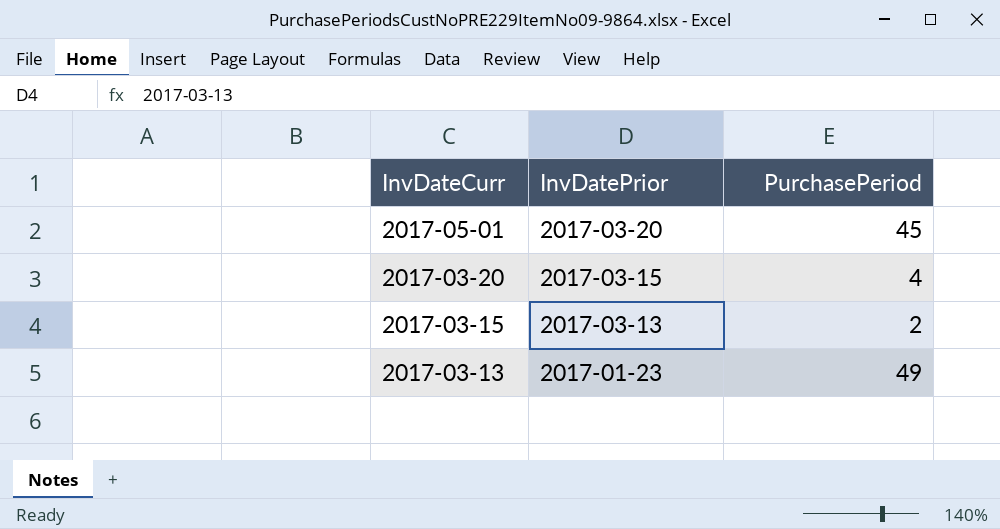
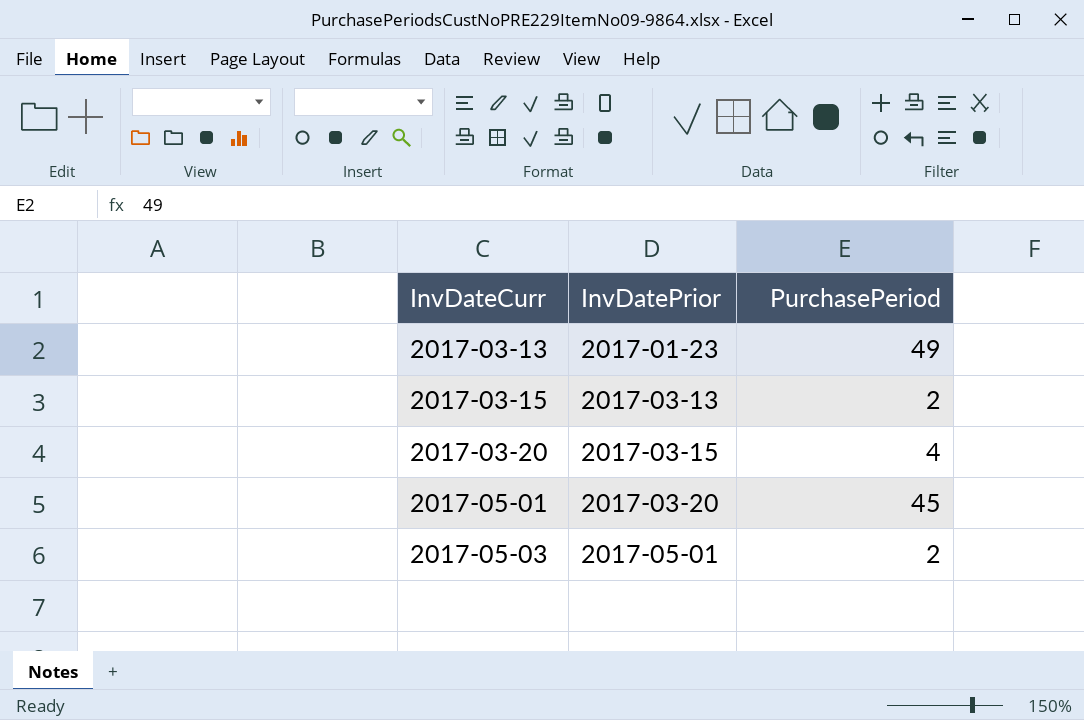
row order: InvDateCurr descending -> InvDateCurr ascending
row 2017-05-03: none -> 2017-05-01 | 2

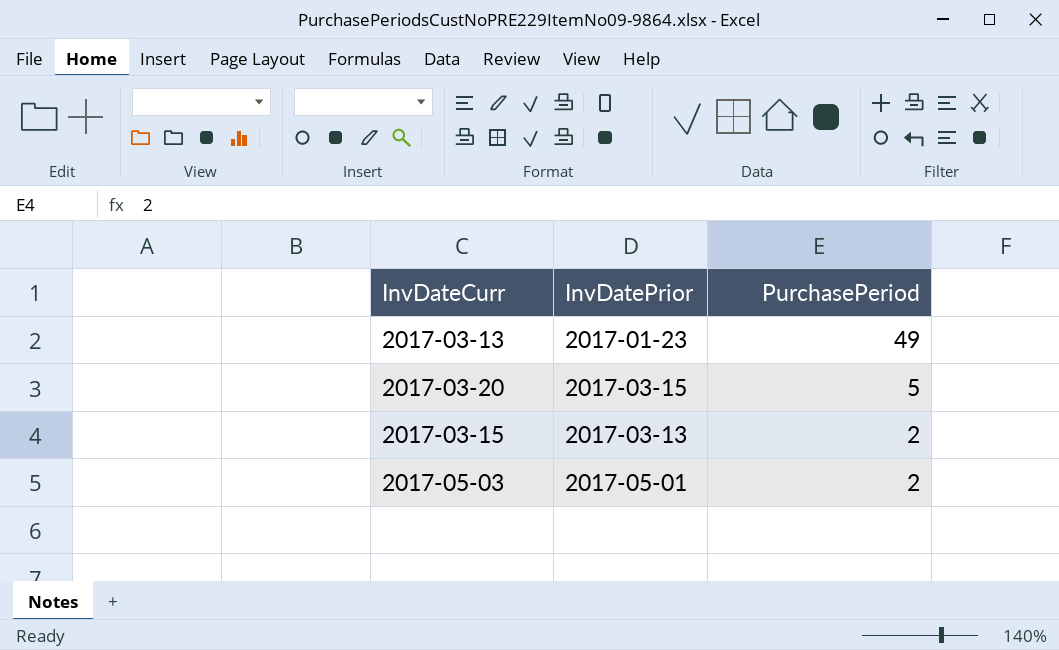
row order: InvDateCurr ascending -> PurchasePeriod descending
row 2017-05-01: 2017-03-20 | 45 -> none
2017-03-20 | PurchasePeriod: 4 -> 5

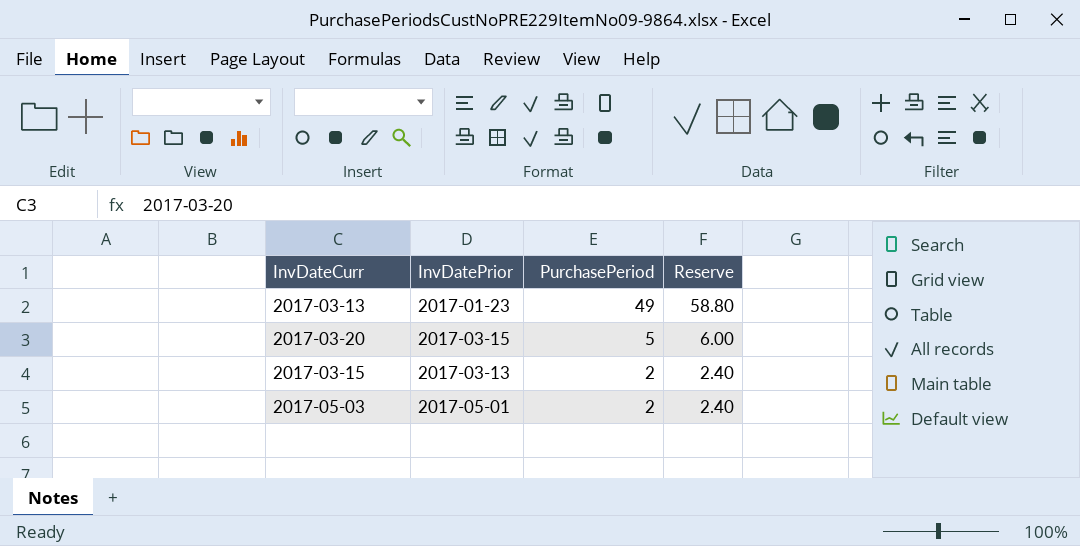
column Reserve | formula: none -> [PurchasePeriod] * 1.2

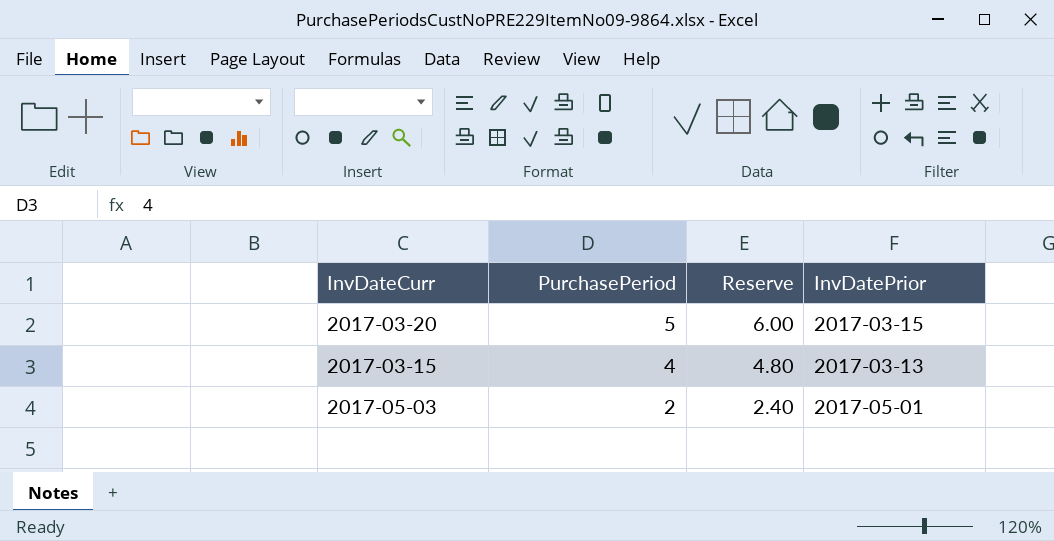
column InvDatePrior | position: 2 -> 4
row 2017-03-13: 2017-01-23 | 49 | 58.80 -> none
2017-03-15 | PurchasePeriod: 2 -> 4
2017-03-15 | Reserve: 2.40 -> 4.80

